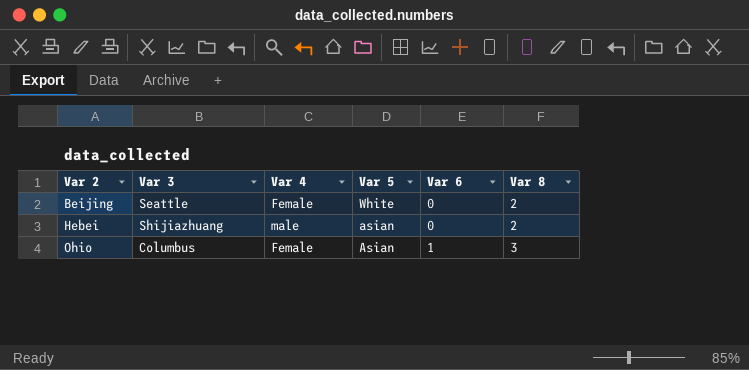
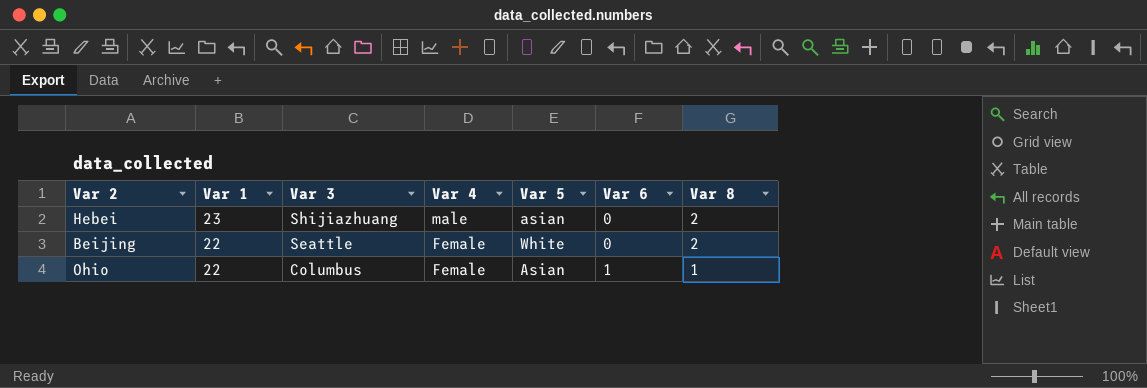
row order: Var 2 ascending -> Var 1 descending
column Var 1 | position: none -> 2
Ohio | Var 8: 3 -> 1

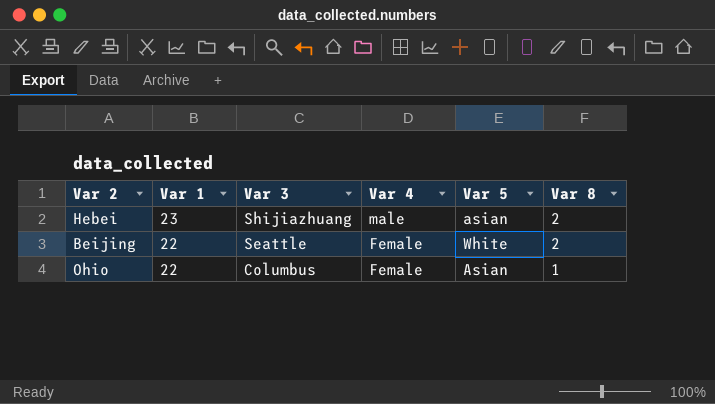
column Var 6 | position: 6 -> none

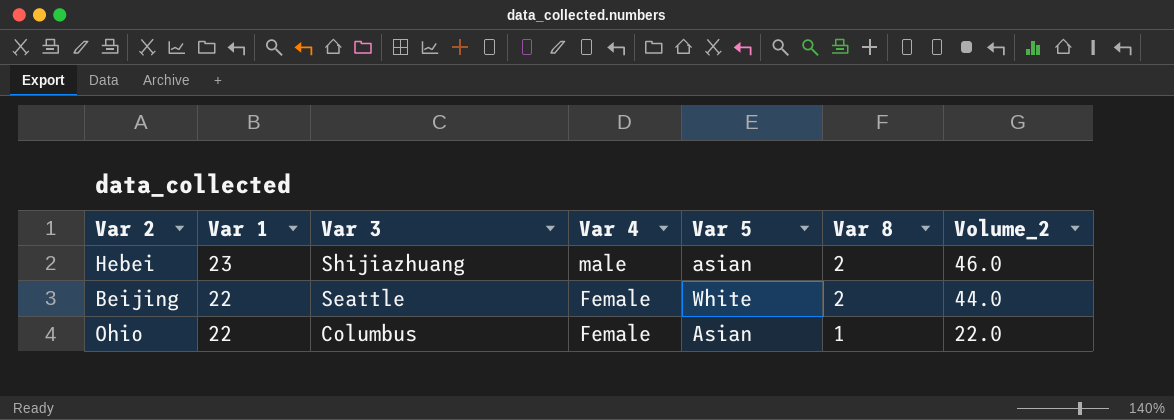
column Volume_2 | formula: none -> [Var 1] * [Var 8]

